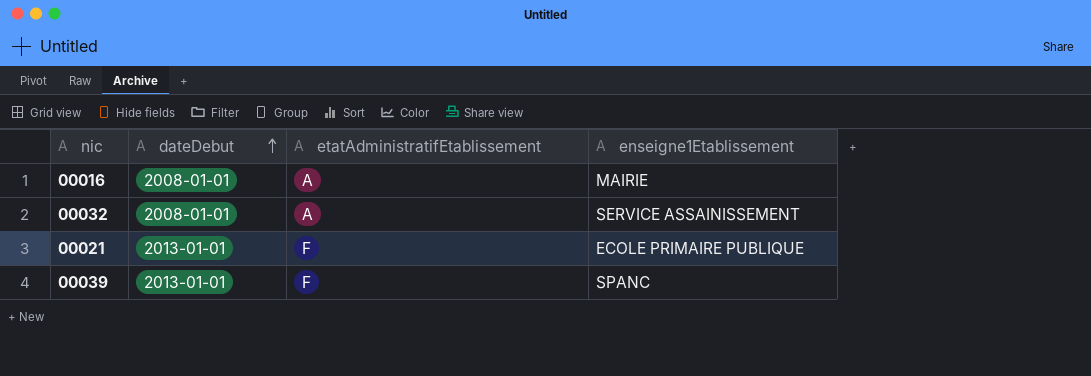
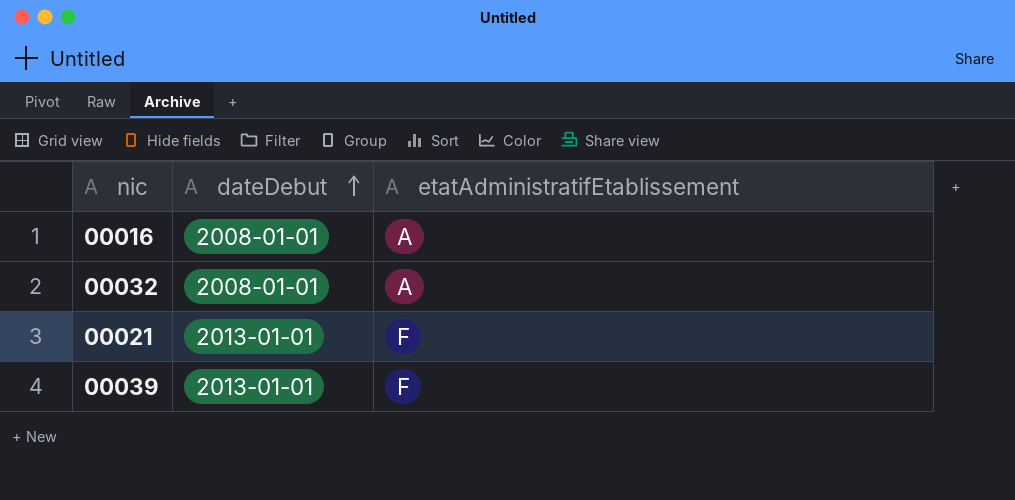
column enseigne1Etablissement | position: 4 -> none

